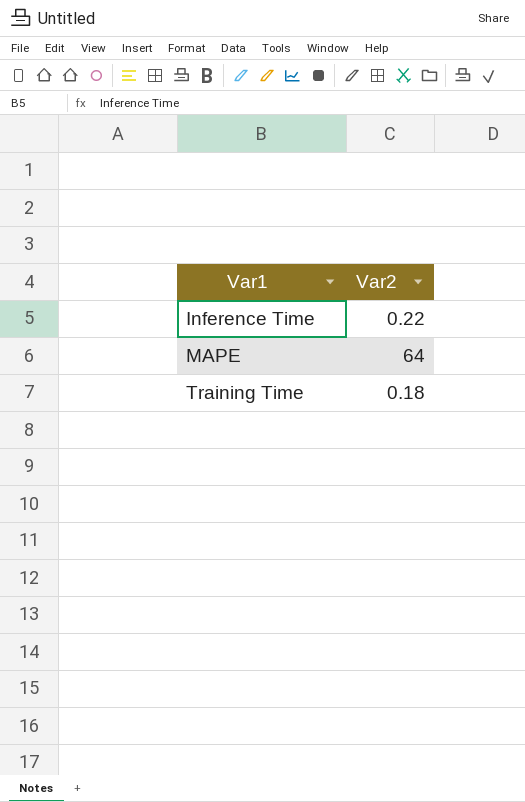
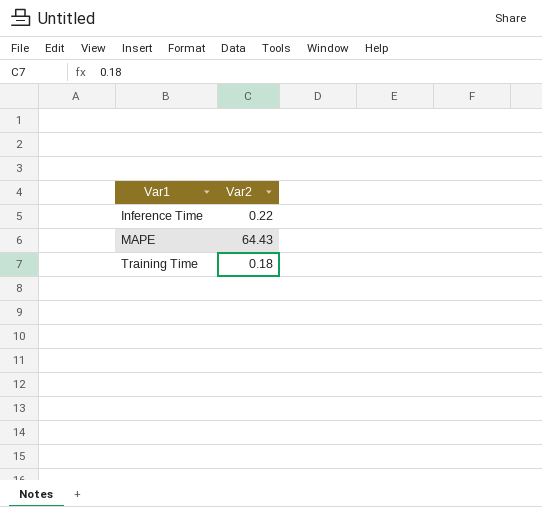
MAPE | Var2: 64 -> 64.43

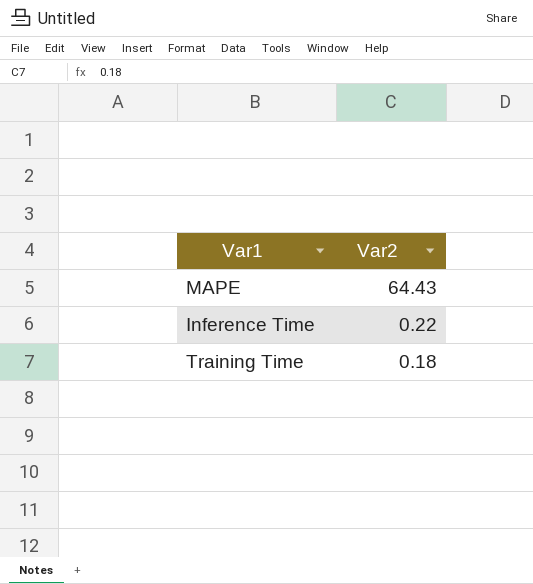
row order: Var1 ascending -> Var2 descending

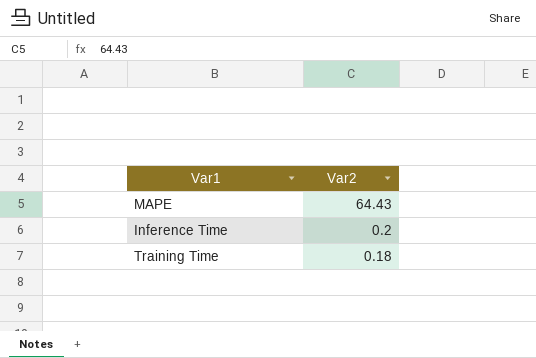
Inference Time | Var2: 0.22 -> 0.2

